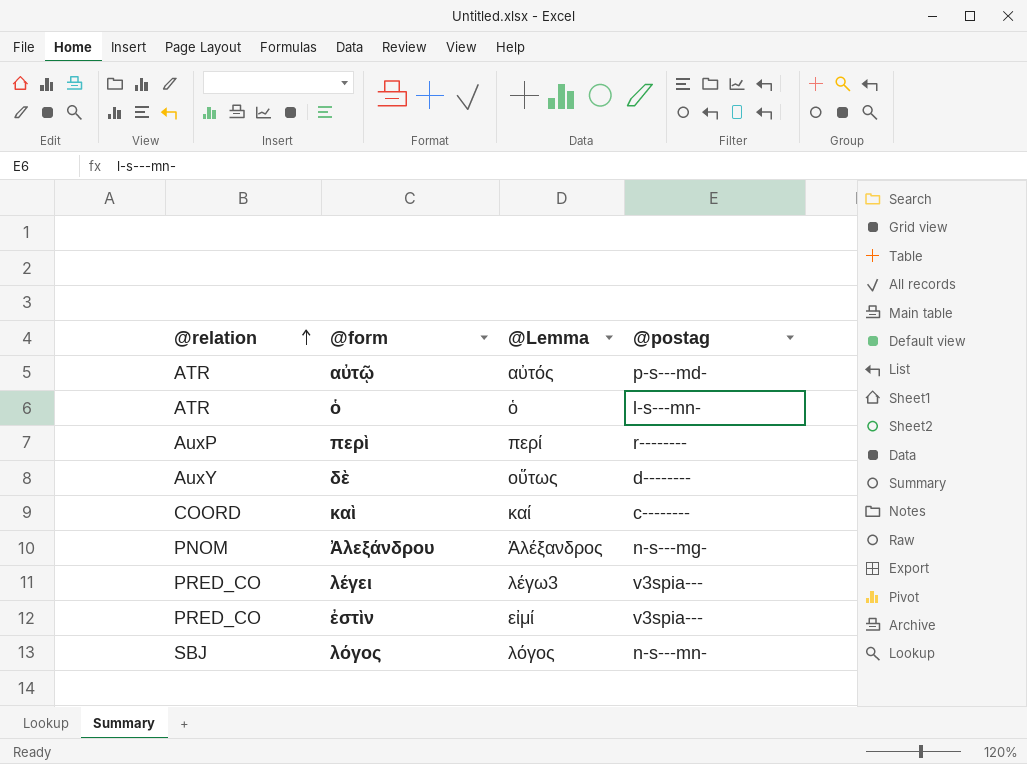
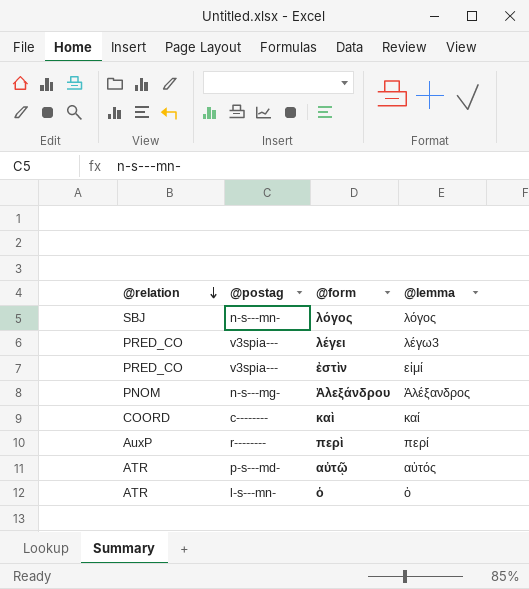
row order: @relation ascending -> @relation descending
column @postag | position: 4 -> 2
column name: @Lemma -> @lemma
row δὲ: AuxY | οὕτως | d-------- -> none

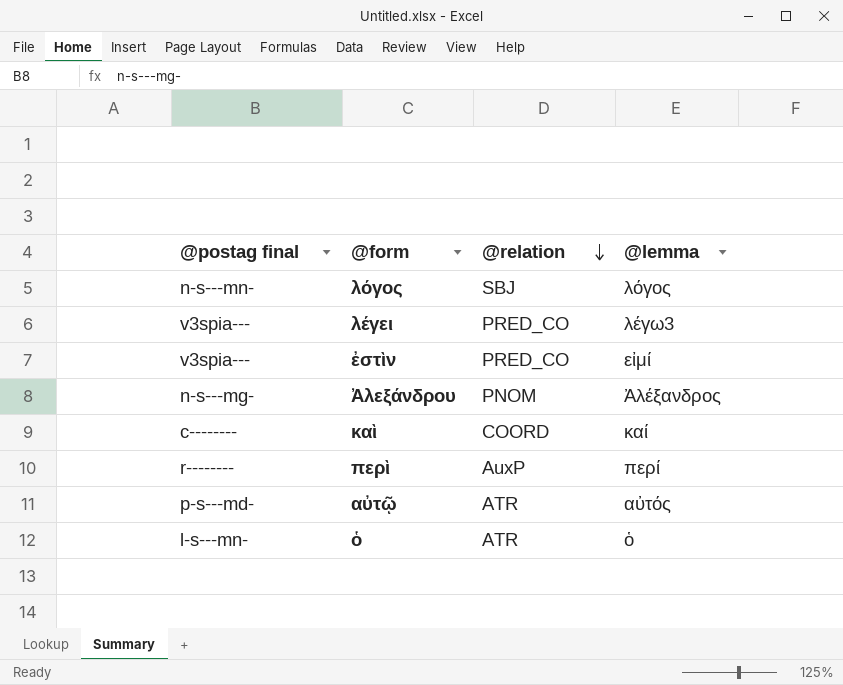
column name: @postag -> @postag final
column @relation | position: 1 -> 3

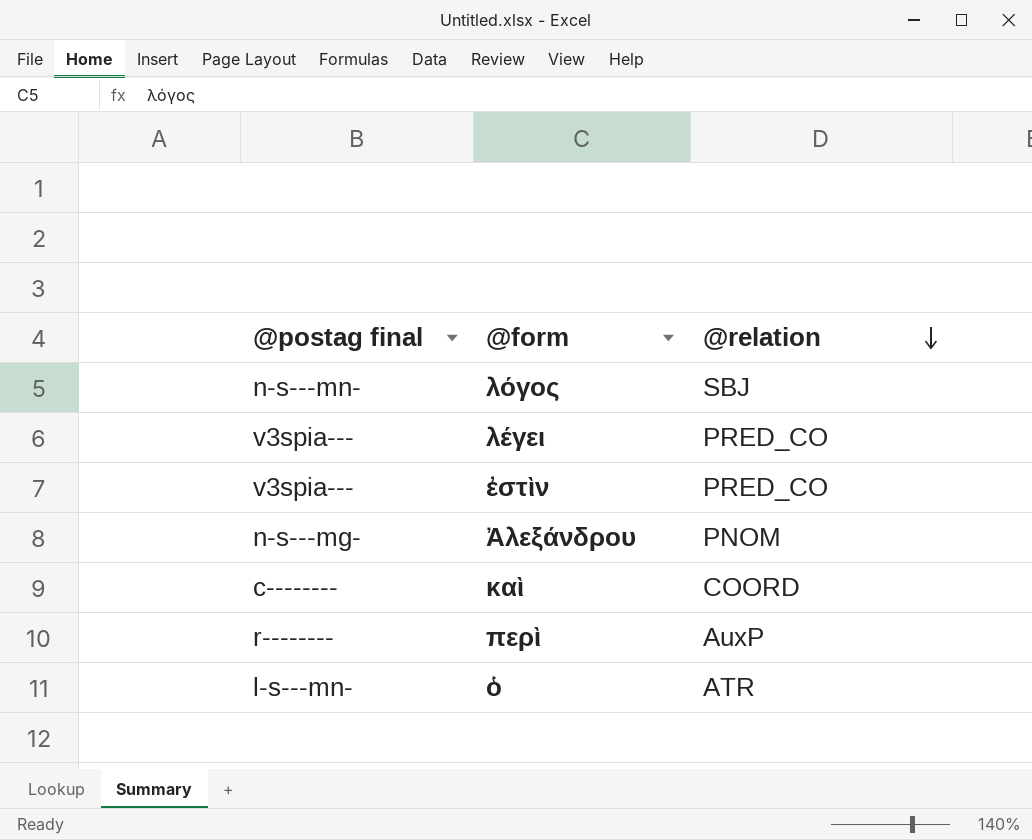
column @lemma | position: 4 -> none
row αὐτῷ: p-s---md- | ATR | αὐτός -> none

